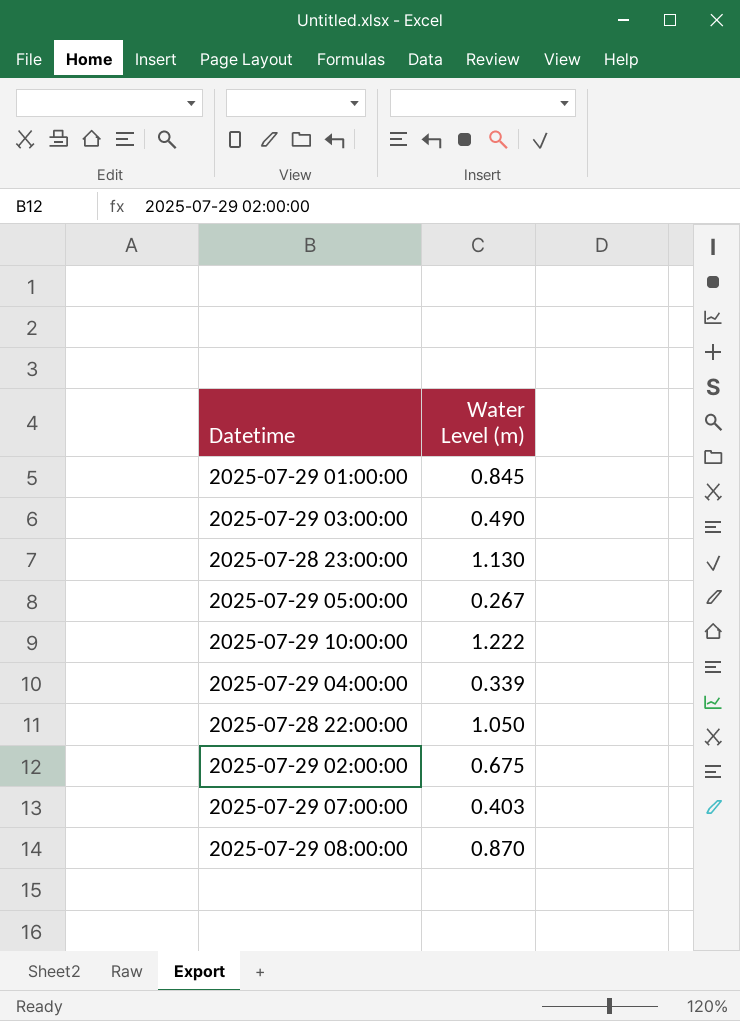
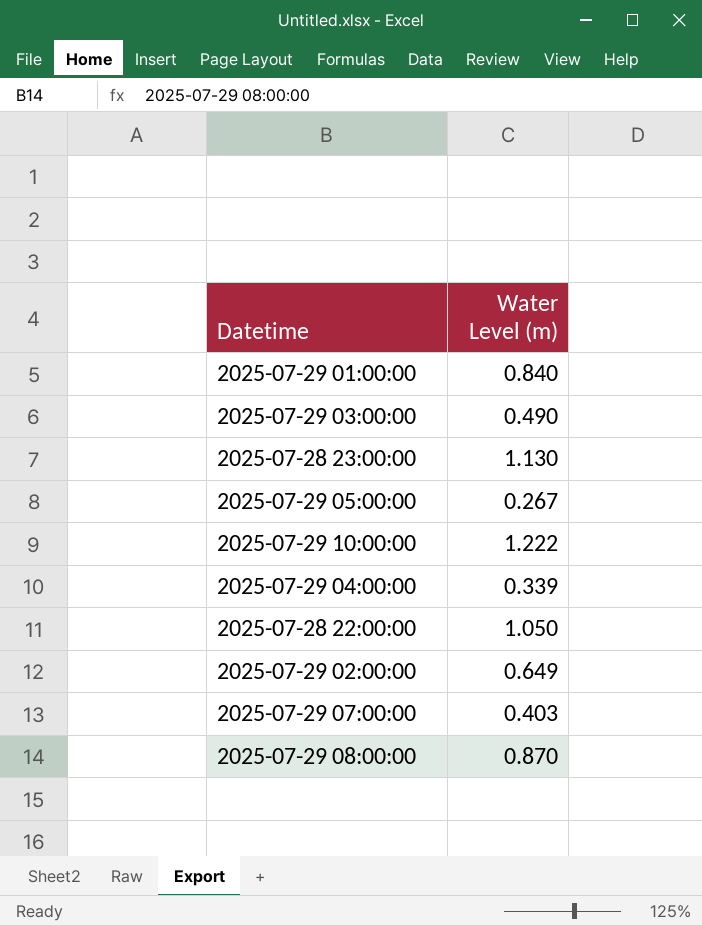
2025-07-29 01:00:00 | Water Level (m): 0.845 -> 0.840
2025-07-29 02:00:00 | Water Level (m): 0.675 -> 0.649

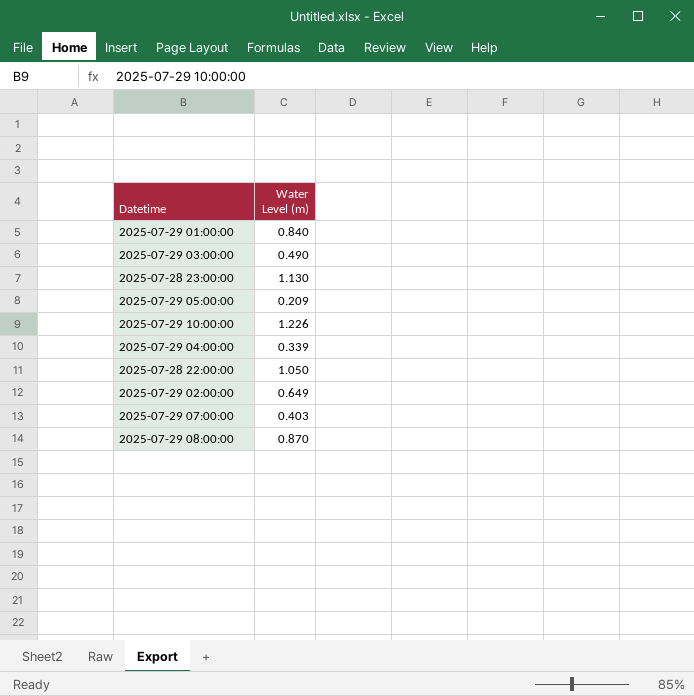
2025-07-29 05:00:00 | Water Level (m): 0.267 -> 0.209
2025-07-29 10:00:00 | Water Level (m): 1.222 -> 1.226

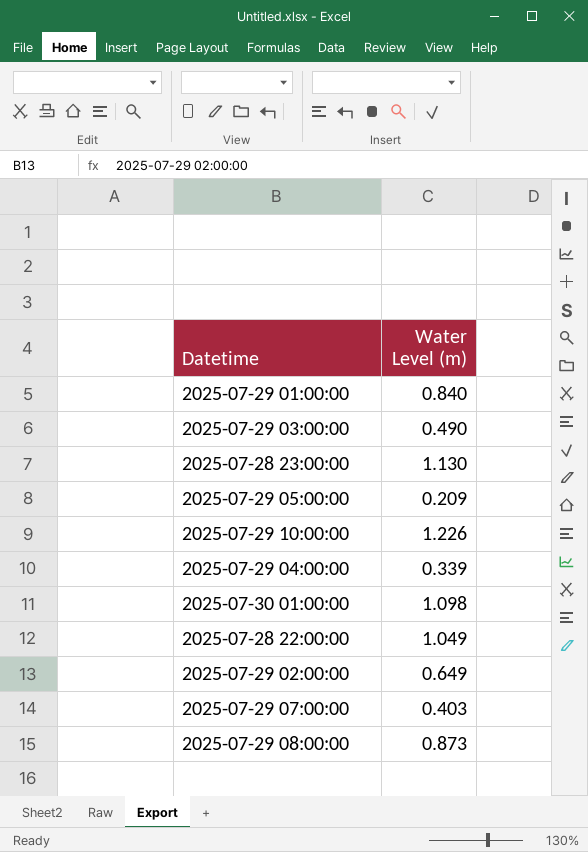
row 2025-07-30 01:00:00: none -> 1.098
2025-07-28 22:00:00 | Water Level (m): 1.050 -> 1.049
2025-07-29 08:00:00 | Water Level (m): 0.870 -> 0.873

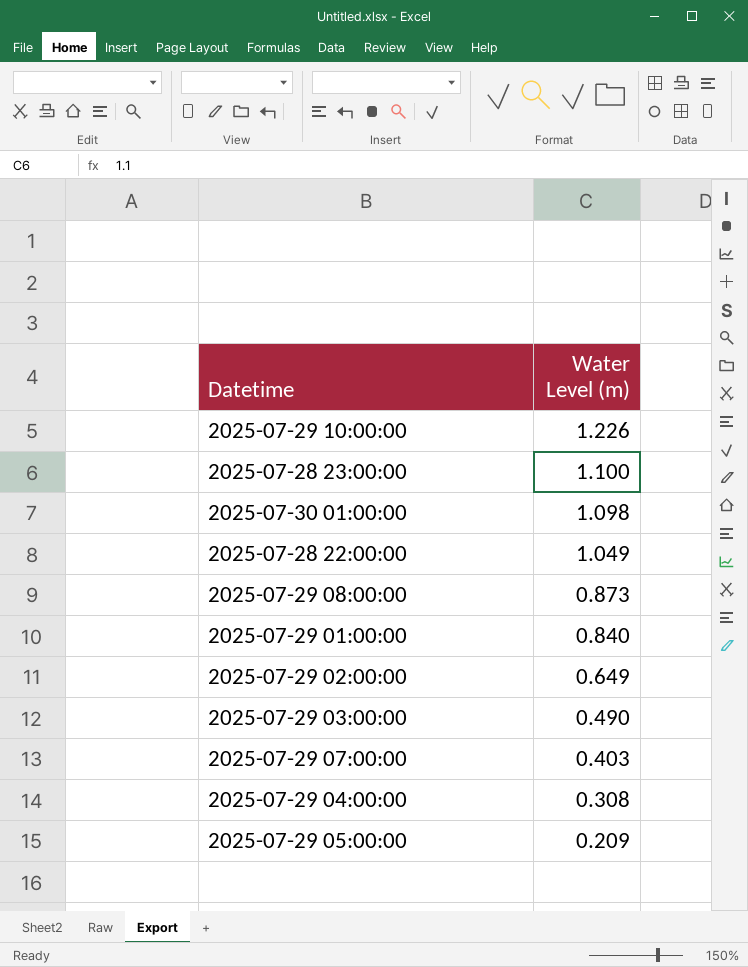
row order: none -> Water Level (m) descending
2025-07-28 23:00:00 | Water Level (m): 1.130 -> 1.100
2025-07-29 04:00:00 | Water Level (m): 0.339 -> 0.308

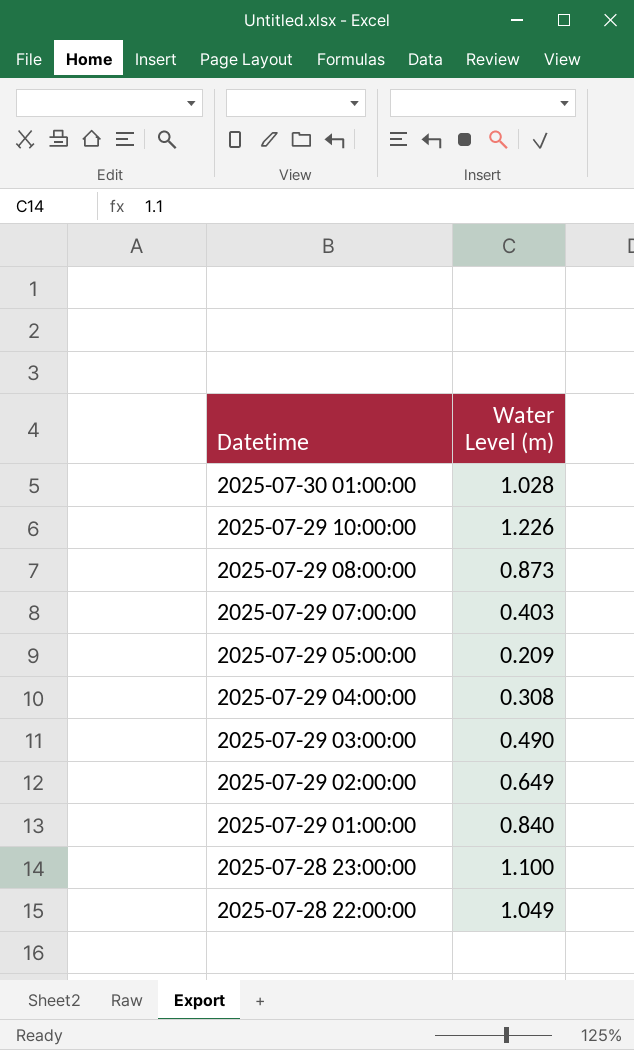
row order: Water Level (m) descending -> Datetime descending
2025-07-30 01:00:00 | Water Level (m): 1.098 -> 1.028

